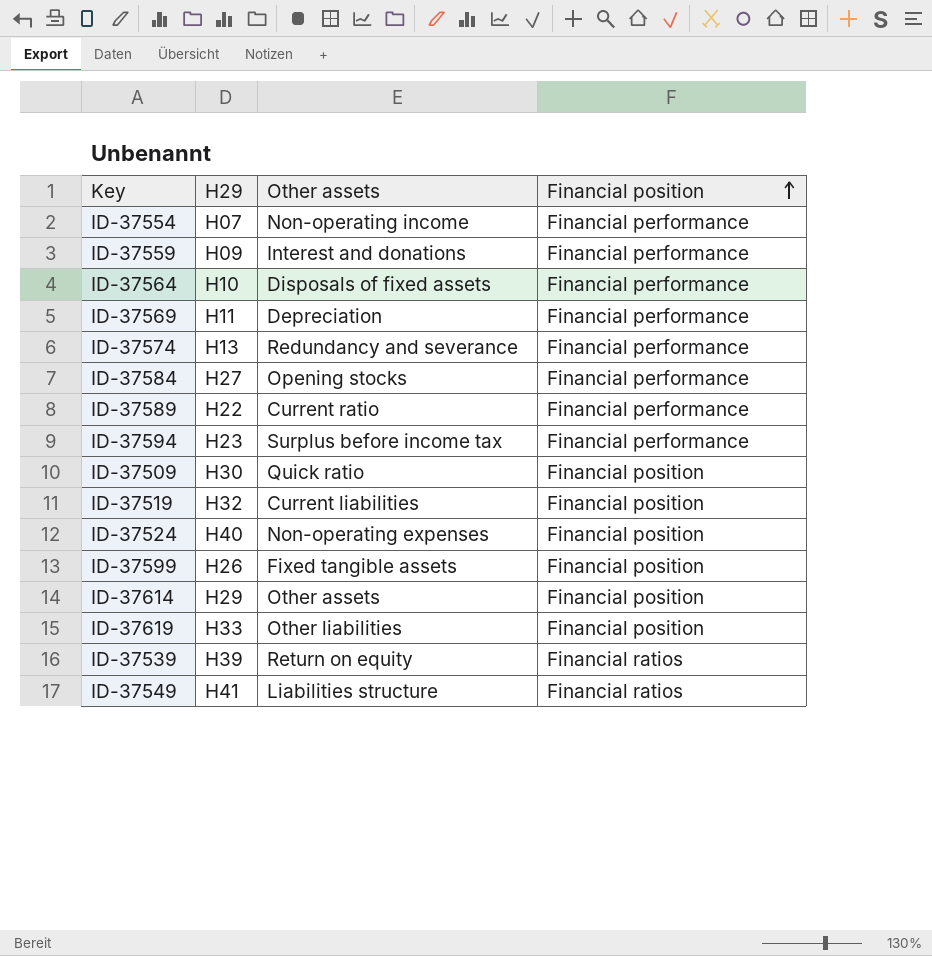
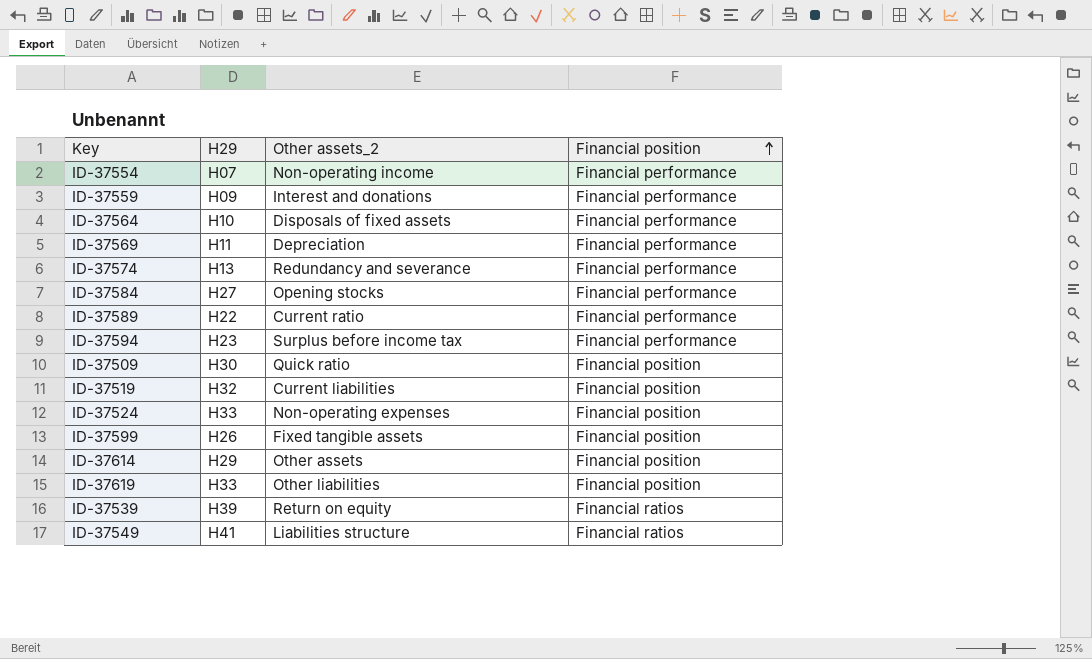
column name: Other assets -> Other assets_2
ID-37524 | H29: H40 -> H33

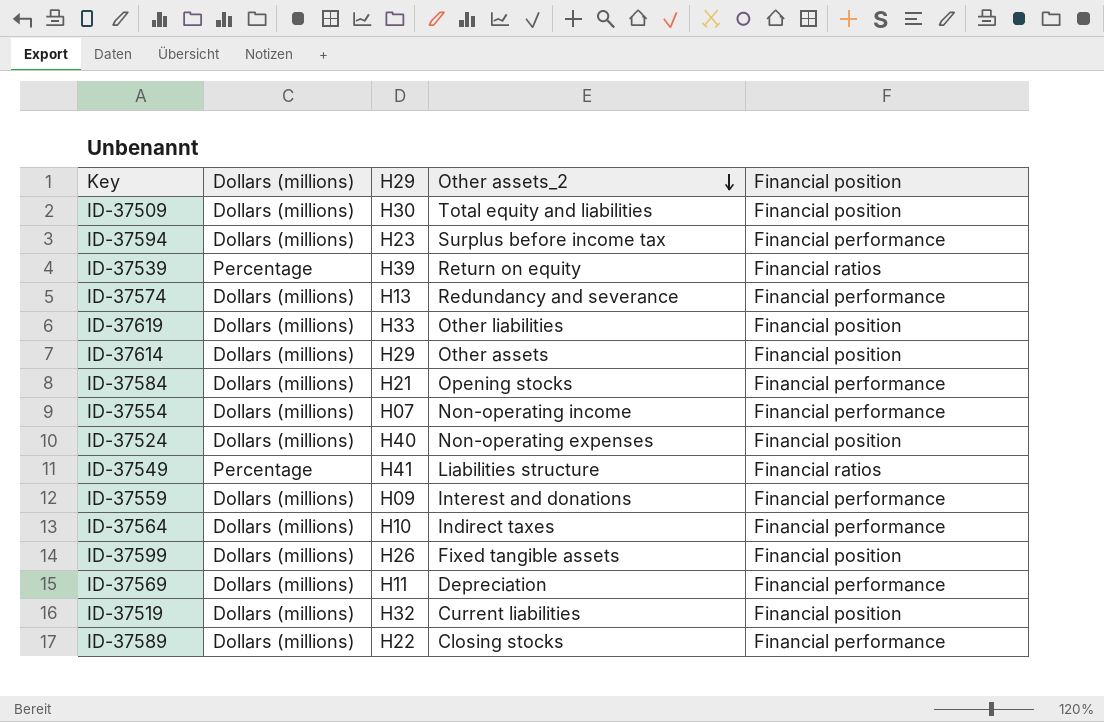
row order: Financial position ascending -> Other assets_2 descending
column Dollars (millions) | position: none -> 2
ID-37509 | Other assets_2: Quick ratio -> Total equity and liabilities
ID-37584 | H29: H27 -> H21
ID-37524 | H29: H33 -> H40
ID-37564 | Other assets_2: Disposals of fixed assets -> Indirect taxes
ID-37589 | Other assets_2: Current ratio -> Closing stocks

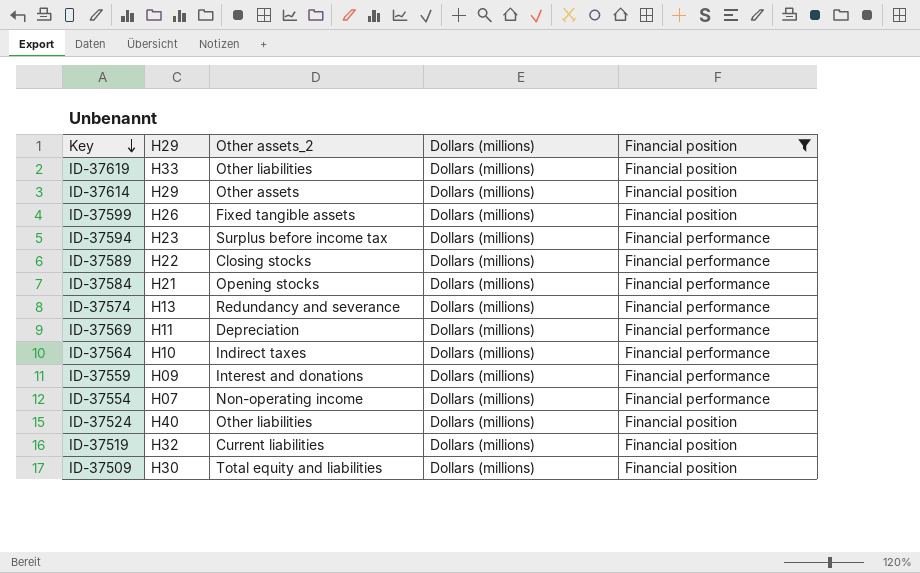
filter: none -> Financial position != Financial ratios
row order: Other assets_2 descending -> Key descending
column Dollars (millions) | position: 2 -> 4
ID-37524 | Other assets_2: Non-operating expenses -> Other liabilities

